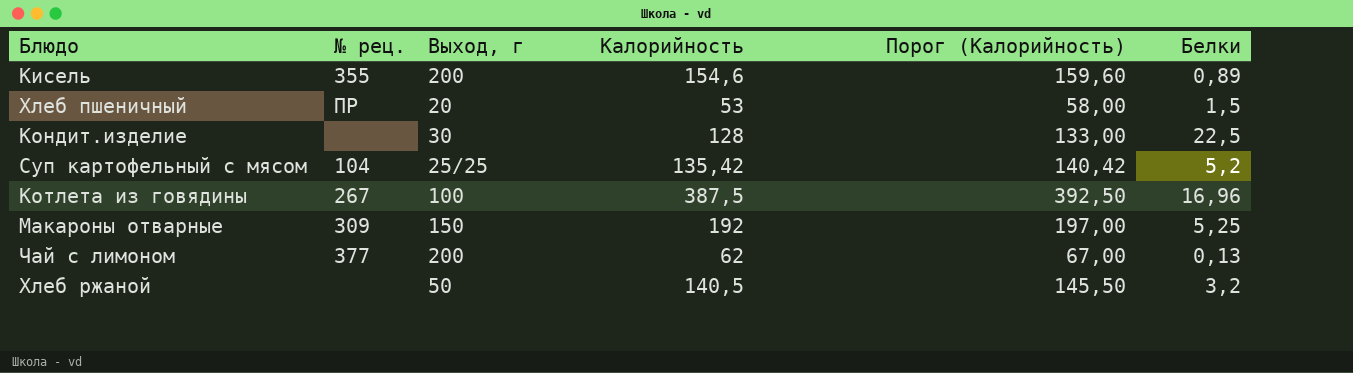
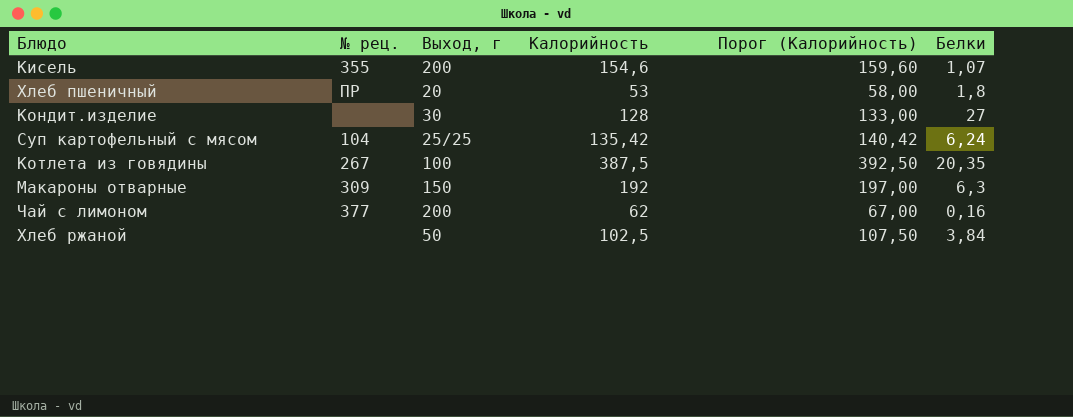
Кисель | Белки: 0,89 -> 1,07
Хлеб пшеничный | Белки: 1,5 -> 1,8
Кондит.изделие | Белки: 22,5 -> 27
Суп картофельный с мясом | Белки: 5,2 -> 6,24
Котлета из говядины | Белки: 16,96 -> 20,35
Макароны отварные | Белки: 5,25 -> 6,3
Чай с лимоном | Белки: 0,13 -> 0,16
Хлеб ржаной | Калорийность: 140,5 -> 102,5
Хлеб ржаной | Порог (Калорийность): 145,50 -> 107,50
Хлеб ржаной | Белки: 3,2 -> 3,84

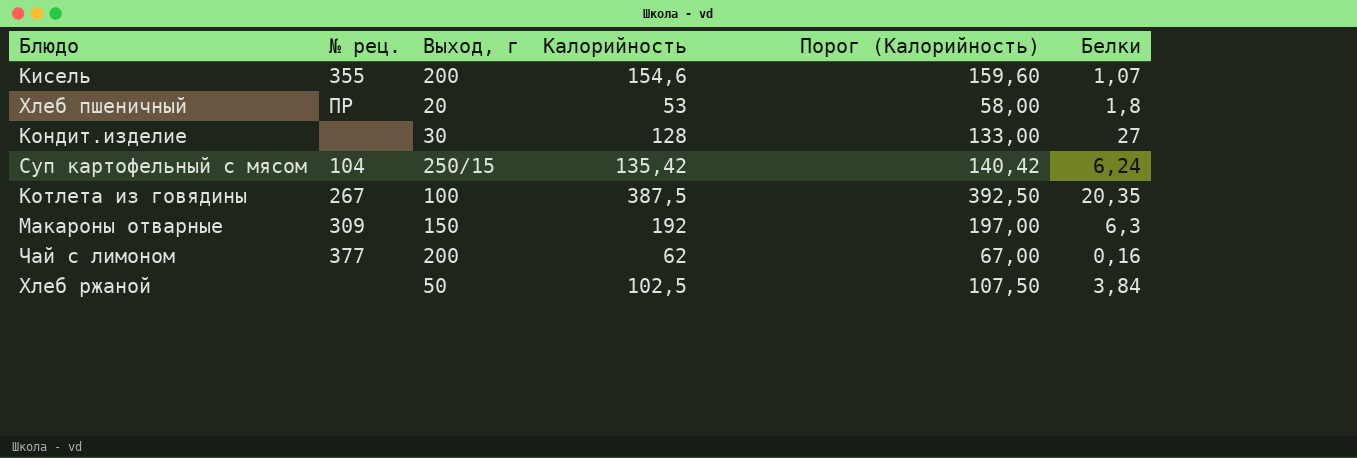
Суп картофельный с мясом | Выход, г: 25/25 -> 250/15

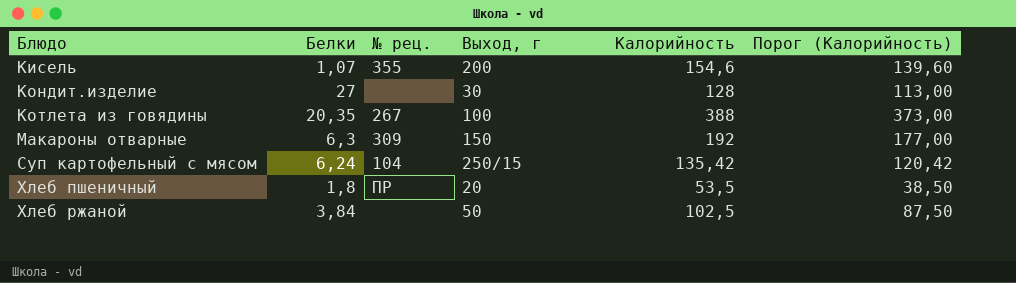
row order: none -> Блюдо ascending
column Белки | position: 6 -> 2
column Порог (Калорийность) | formula: [Калорийность] + 5 -> [Калорийность] - 15
row Чай с лимоном: 377 | 200 | 62 | 67,00 | 0,16 -> none
Котлета из говядины | Калорийность: 387,5 -> 388
Хлеб пшеничный | Калорийность: 53 -> 53,5

